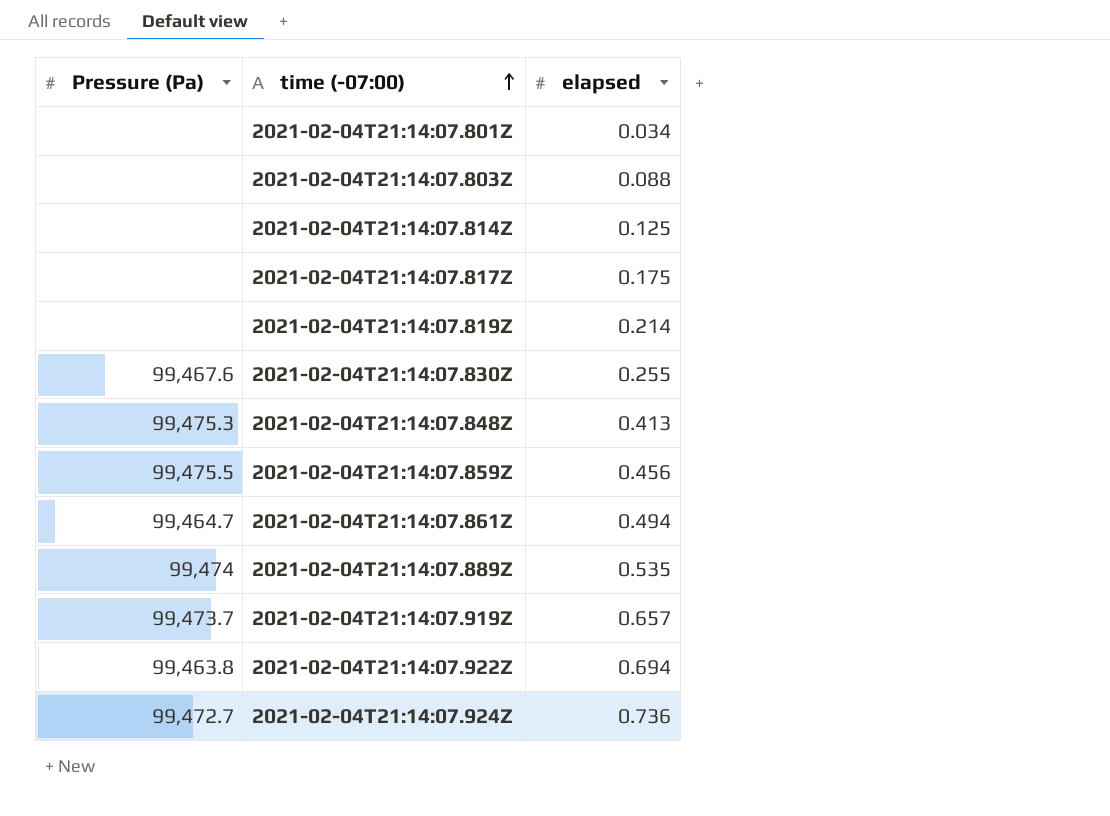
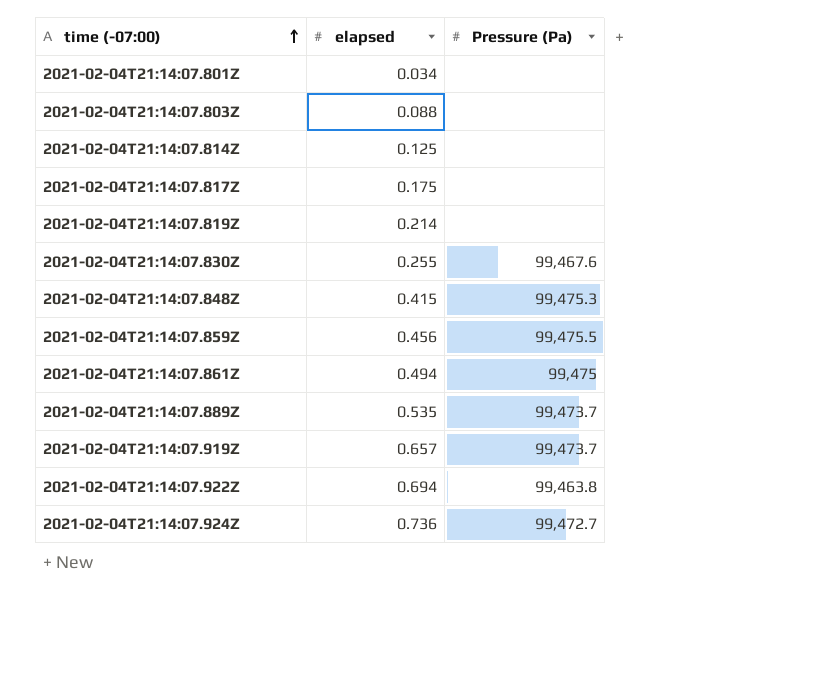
column Pressure (Pa) | position: 1 -> 3
2021-02-04T21:14:07.848Z | elapsed: 0.413 -> 0.415
2021-02-04T21:14:07.861Z | Pressure (Pa): 99,464.7 -> 99,475
2021-02-04T21:14:07.889Z | Pressure (Pa): 99,474 -> 99,473.7

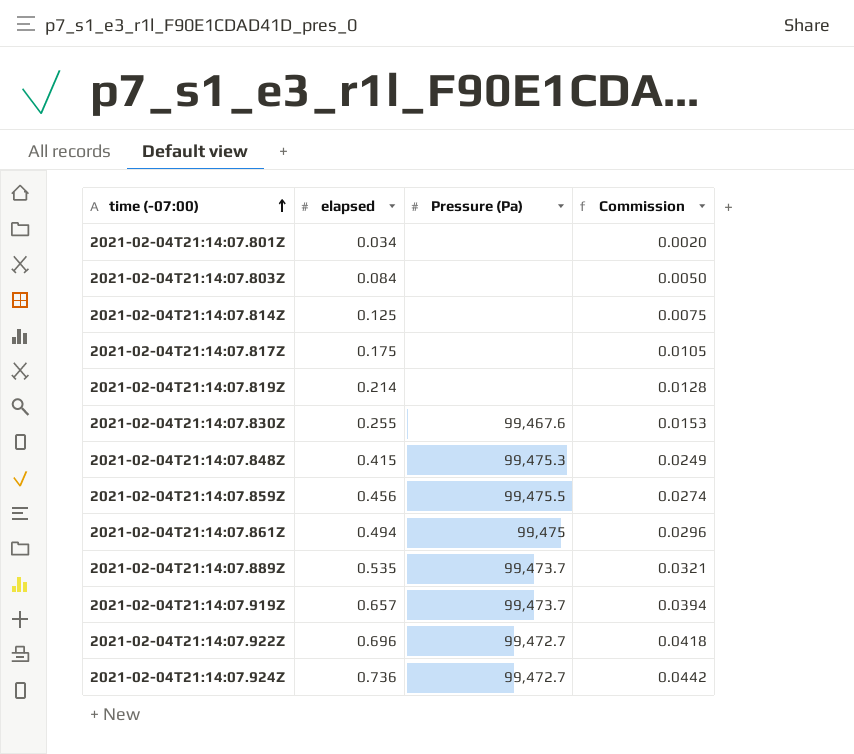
column Commission | formula: none -> [elapsed] * 0.06
2021-02-04T21:14:07.803Z | elapsed: 0.088 -> 0.084
2021-02-04T21:14:07.922Z | elapsed: 0.694 -> 0.696
2021-02-04T21:14:07.922Z | Pressure (Pa): 99,463.8 -> 99,472.7

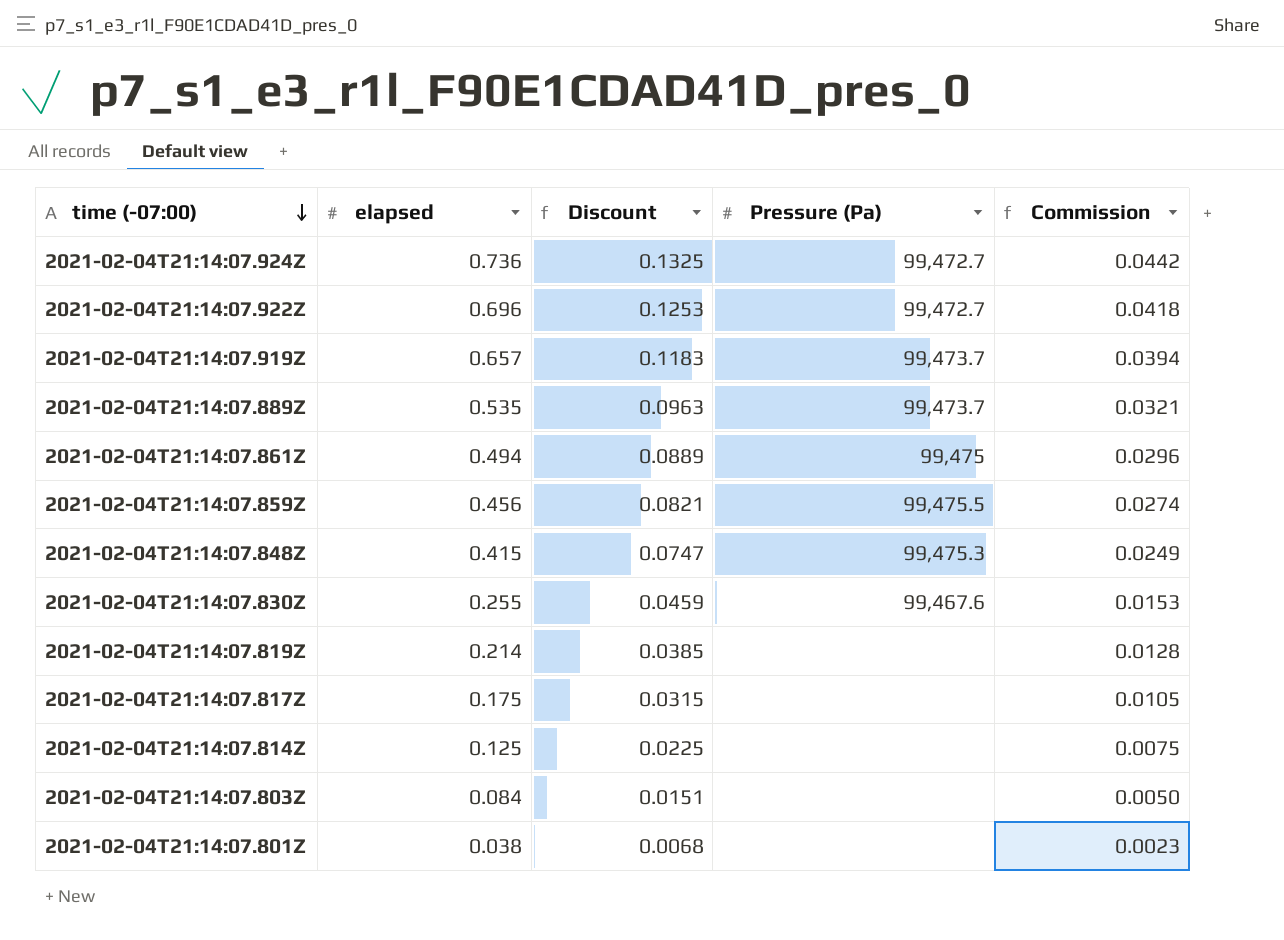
row order: time (-07:00) ascending -> time (-07:00) descending
column Discount | formula: none -> [elapsed] * 0.18
2021-02-04T21:14:07.801Z | elapsed: 0.034 -> 0.038
2021-02-04T21:14:07.801Z | Commission: 0.0020 -> 0.0023

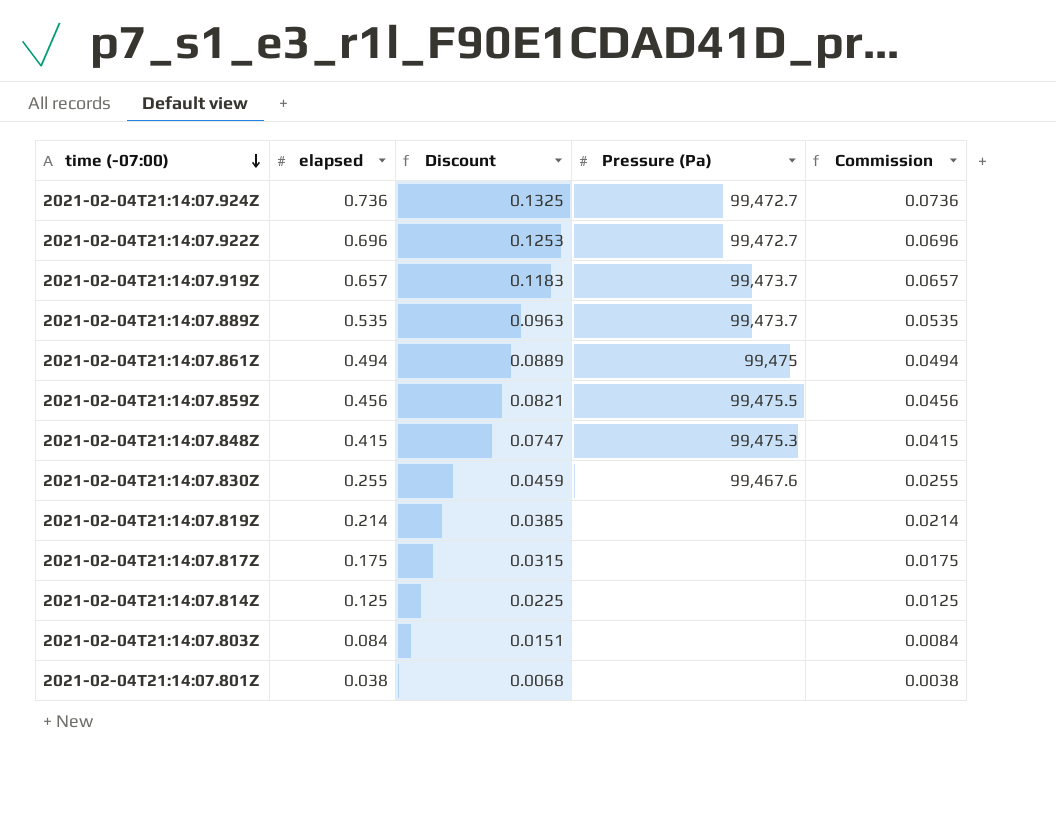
column Commission | formula: [elapsed] * 0.06 -> [elapsed] * 0.1

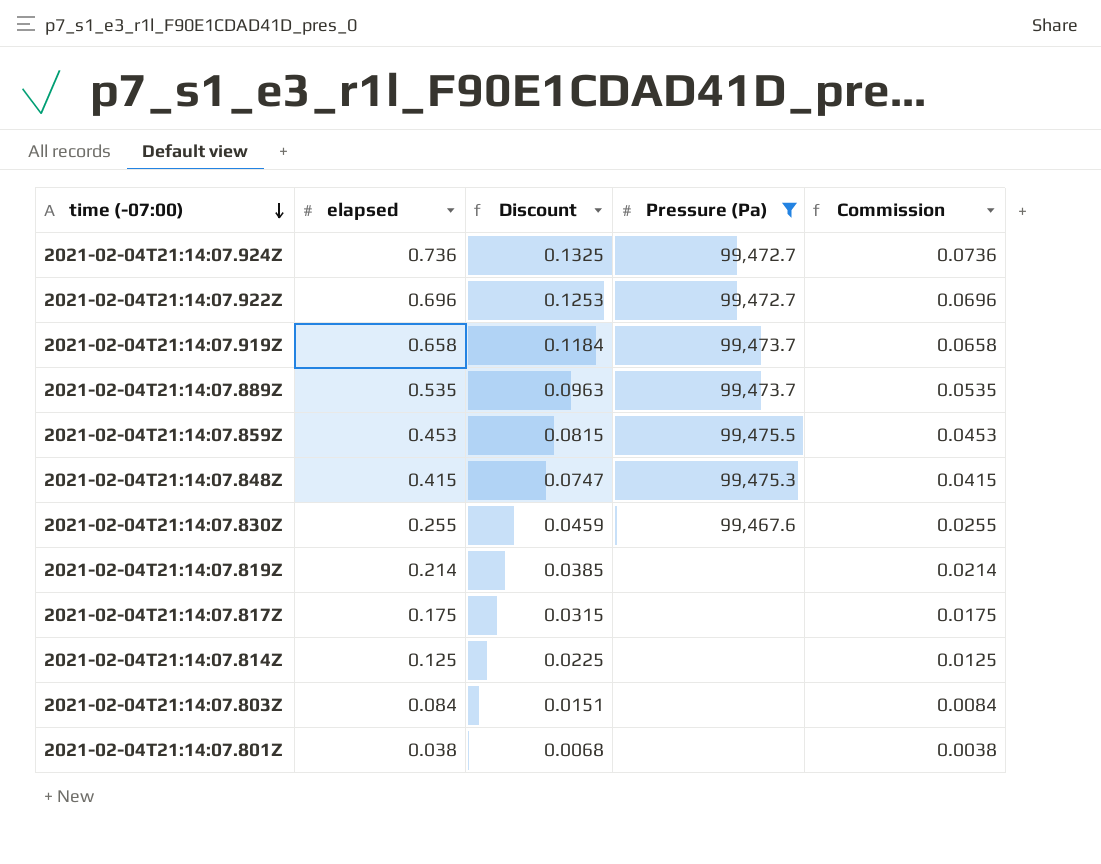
filter: none -> Pressure (Pa) != 99,475
2021-02-04T21:14:07.919Z | elapsed: 0.657 -> 0.658
2021-02-04T21:14:07.919Z | Discount: 0.1183 -> 0.1184
2021-02-04T21:14:07.919Z | Commission: 0.0657 -> 0.0658
2021-02-04T21:14:07.859Z | elapsed: 0.456 -> 0.453
2021-02-04T21:14:07.859Z | Discount: 0.0821 -> 0.0815
2021-02-04T21:14:07.859Z | Commission: 0.0456 -> 0.0453

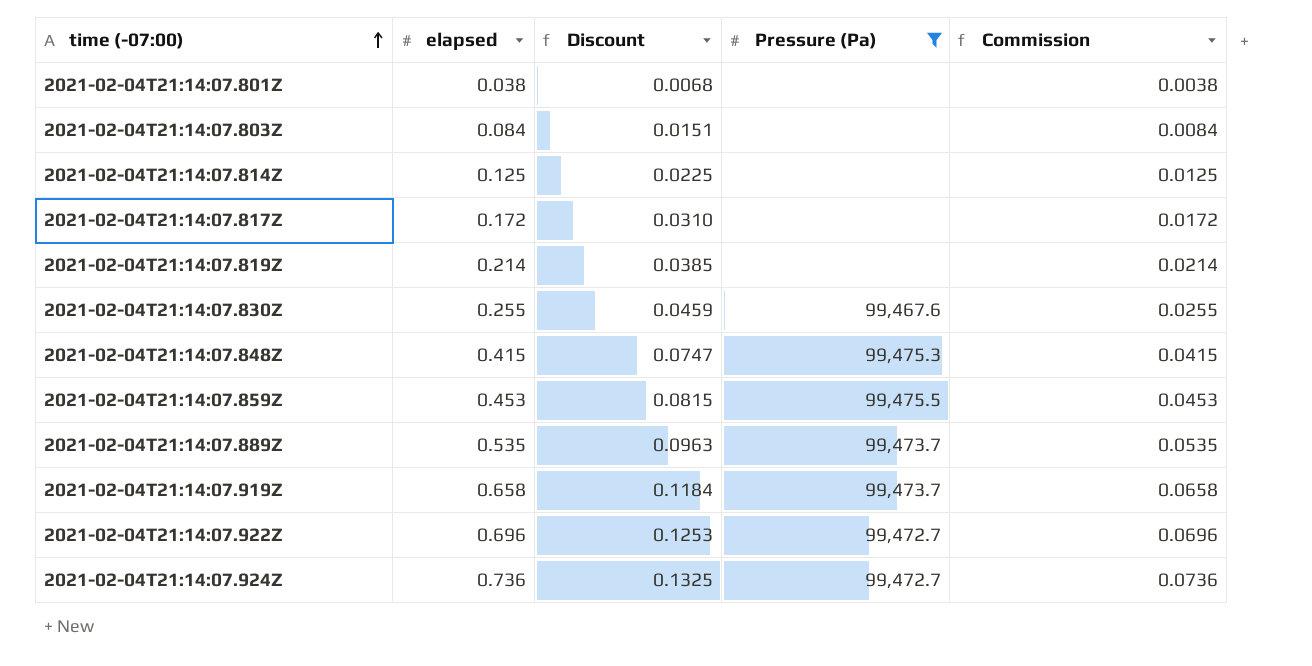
row order: time (-07:00) descending -> time (-07:00) ascending
2021-02-04T21:14:07.817Z | elapsed: 0.175 -> 0.172
2021-02-04T21:14:07.817Z | Discount: 0.0315 -> 0.0310
2021-02-04T21:14:07.817Z | Commission: 0.0175 -> 0.0172

